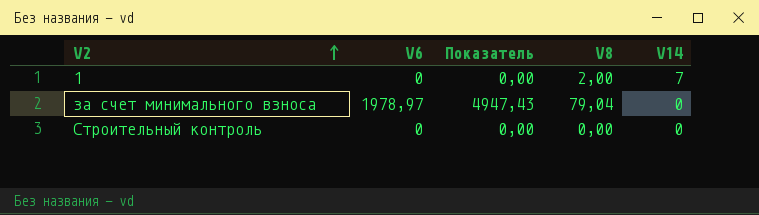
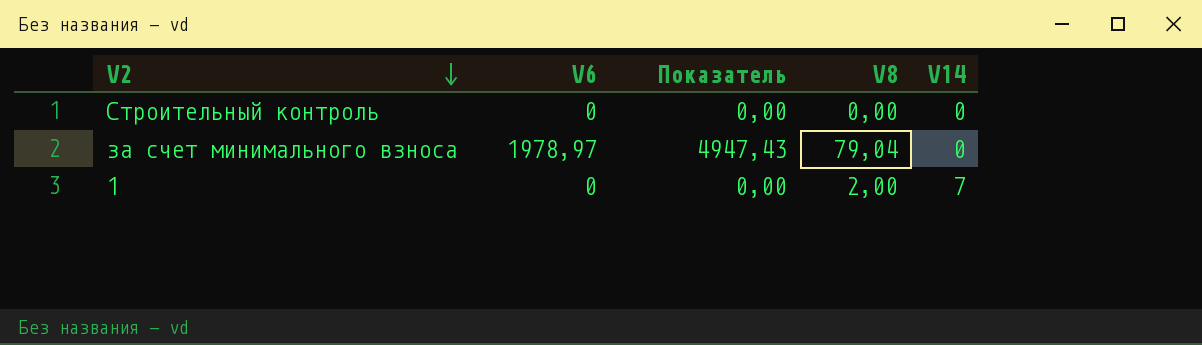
row order: V2 ascending -> V2 descending

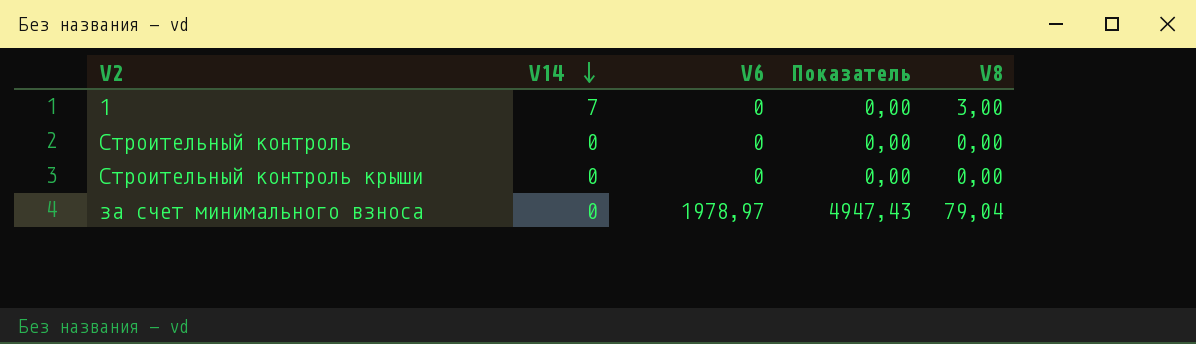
row order: V2 descending -> V14 descending
column V14 | position: 5 -> 2
1 | V8: 2,00 -> 3,00
row Строительный контроль крыши: none -> 0 | 0 | 0,00 | 0,00

